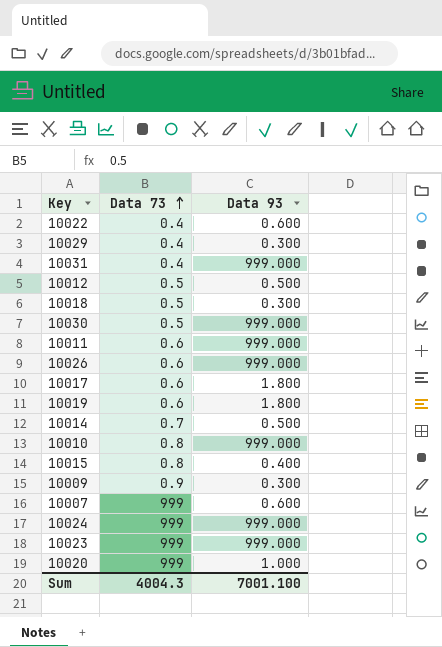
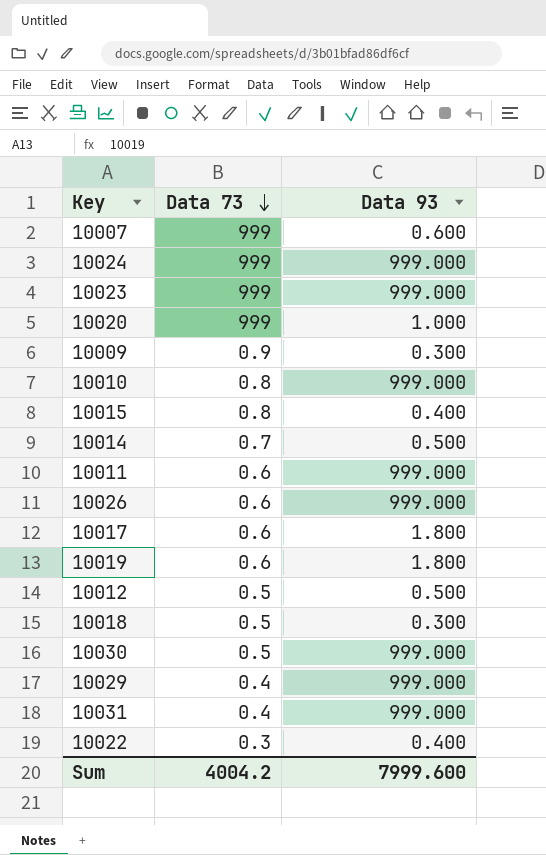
row order: Data 73 ascending -> Data 73 descending
10029 | Data 93: 0.300 -> 999.000
10022 | Data 73: 0.4 -> 0.3
10022 | Data 93: 0.600 -> 0.400
Sum | Data 73: 4004.3 -> 4004.2
Sum | Data 93: 7001.100 -> 7999.600

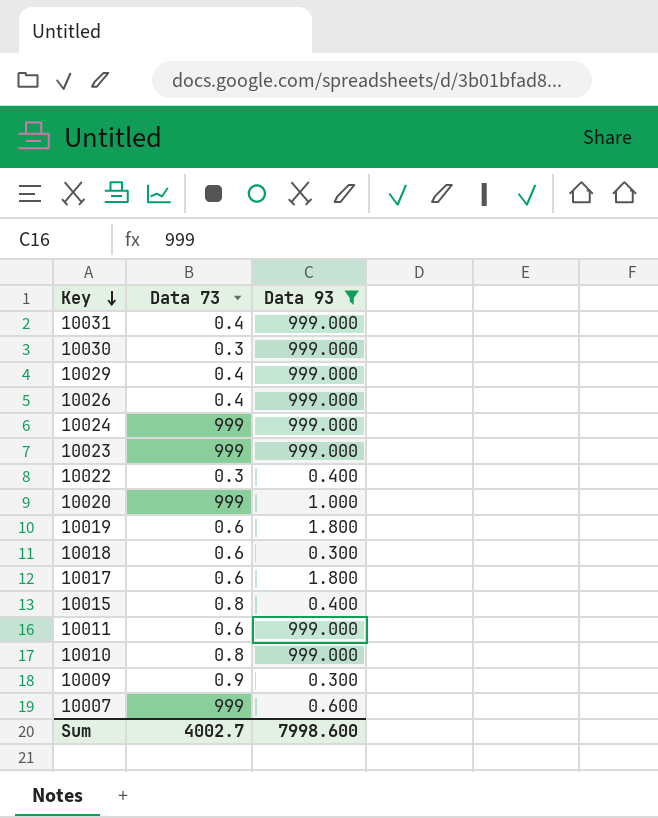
filter: none -> Data 93 != 0.500
row order: Data 73 descending -> Key descending
10030 | Data 73: 0.5 -> 0.3
10026 | Data 73: 0.6 -> 0.4
10018 | Data 73: 0.5 -> 0.6
Sum | Data 73: 4004.2 -> 4002.7
Sum | Data 93: 7999.600 -> 7998.600

